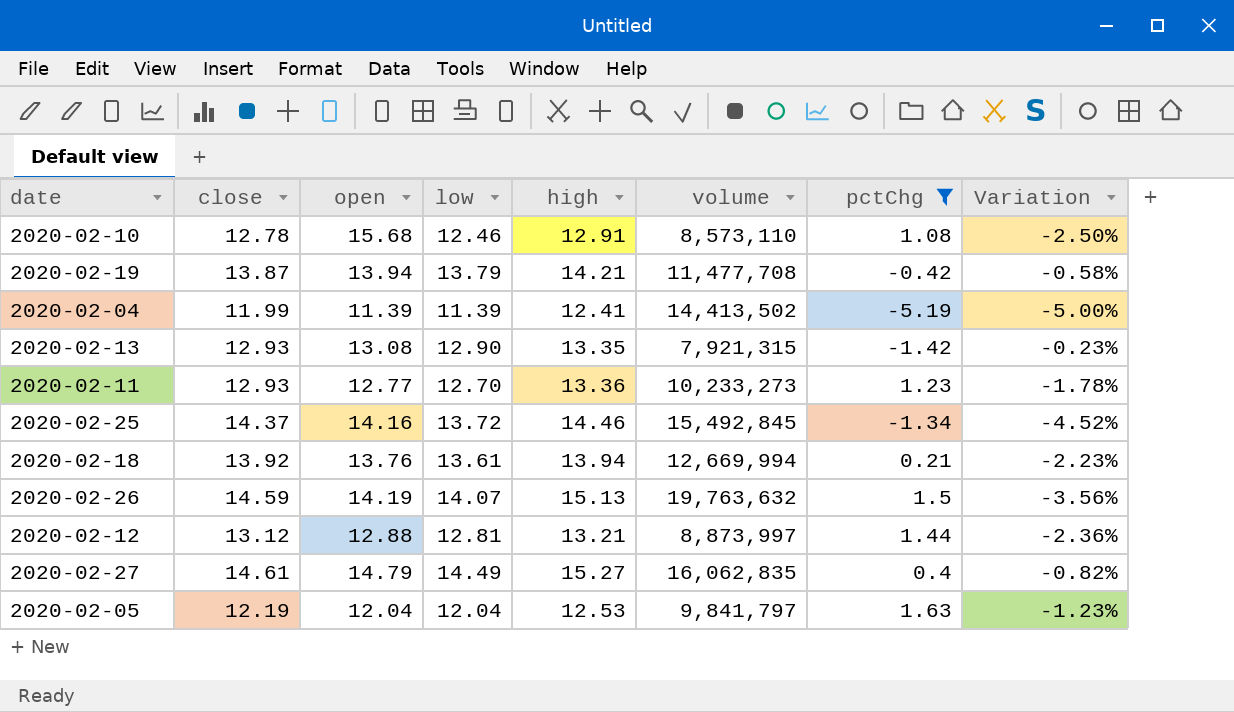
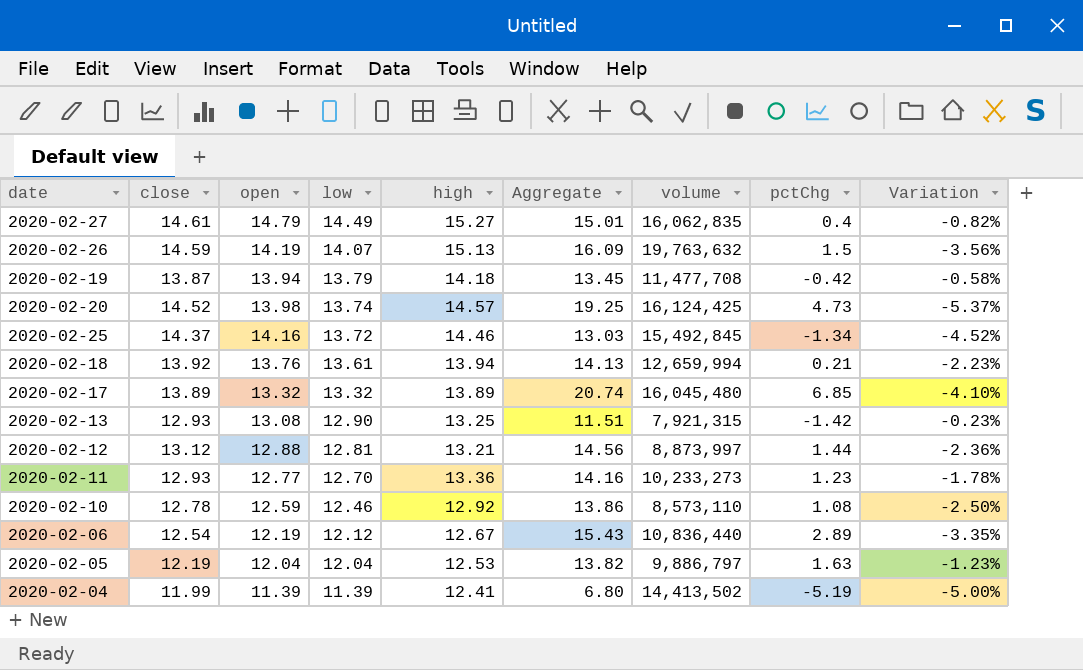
filter: pctChg <= 1.63 -> none
row order: none -> low descending
column Aggregate | formula: none -> [close] + [pctChg]
2020-02-19 | high: 14.21 -> 14.18
2020-02-18 | volume: 12,669,994 -> 12,659,994
2020-02-13 | high: 13.35 -> 13.25
2020-02-10 | open: 15.68 -> 12.59
2020-02-10 | high: 12.91 -> 12.92
2020-02-05 | volume: 9,841,797 -> 9,886,797

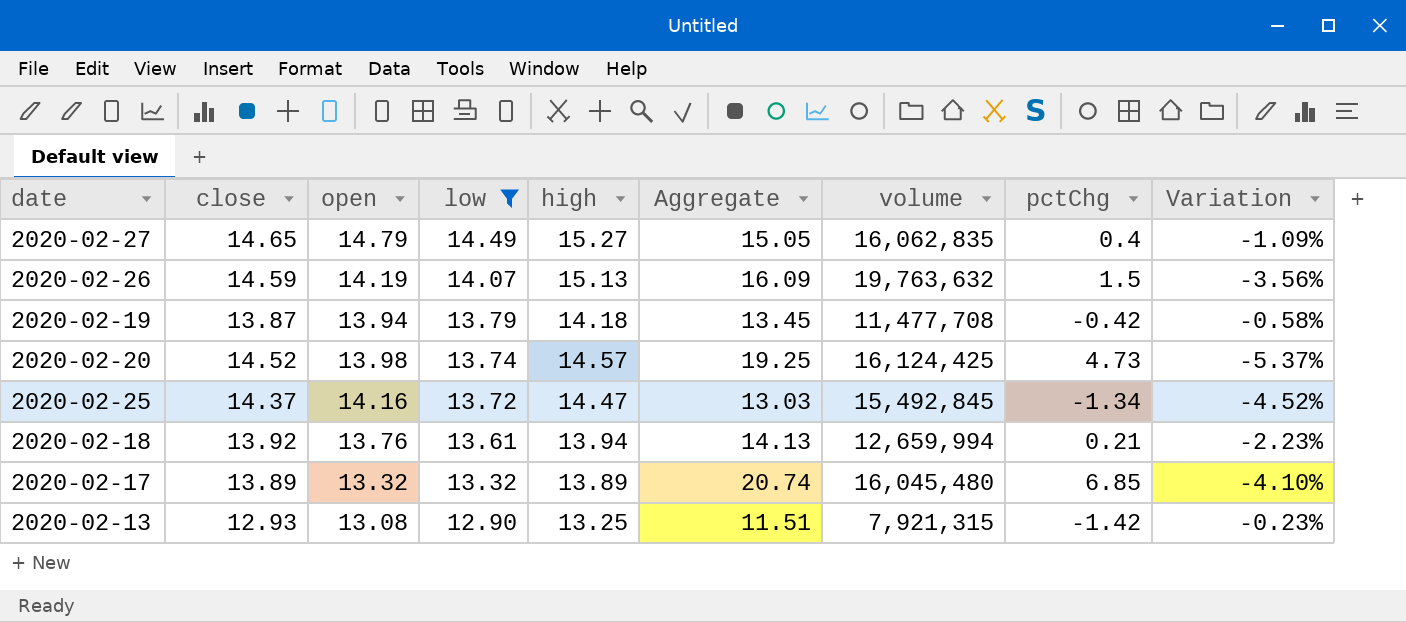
filter: none -> low >= 12.90
2020-02-27 | close: 14.61 -> 14.65
2020-02-27 | Aggregate: 15.01 -> 15.05
2020-02-27 | Variation: -0.82% -> -1.09%
2020-02-25 | high: 14.46 -> 14.47

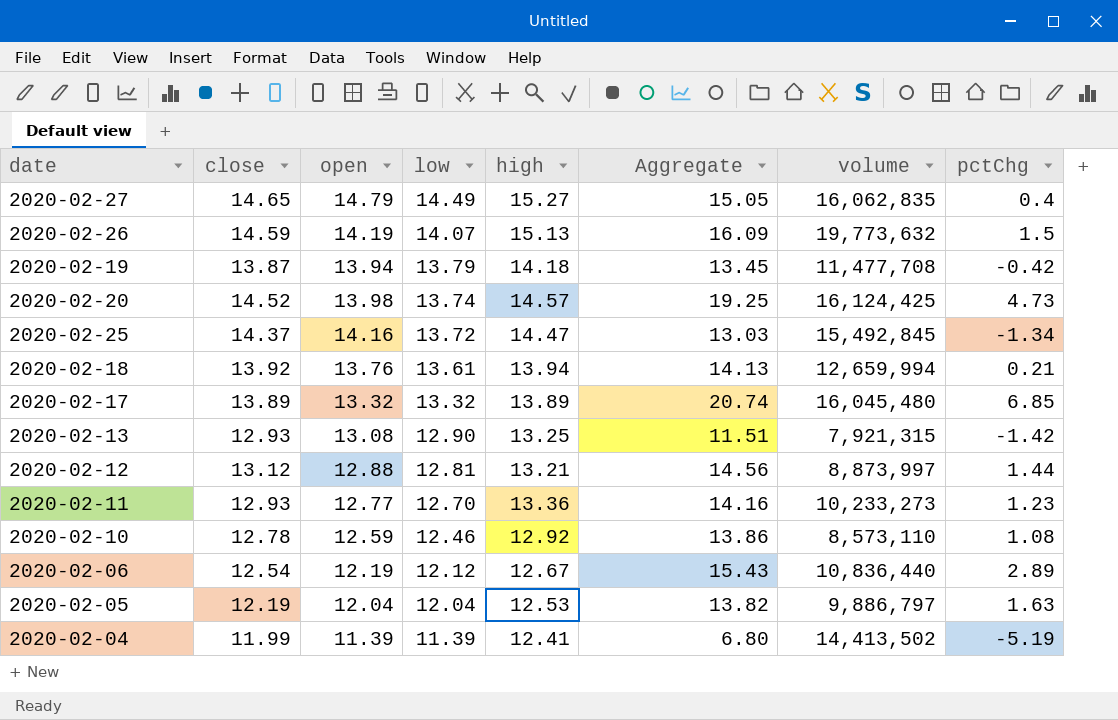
filter: low >= 12.90 -> none
column Variation | formula: ([low] - [close]) / [close] -> none
2020-02-26 | volume: 19,763,632 -> 19,773,632

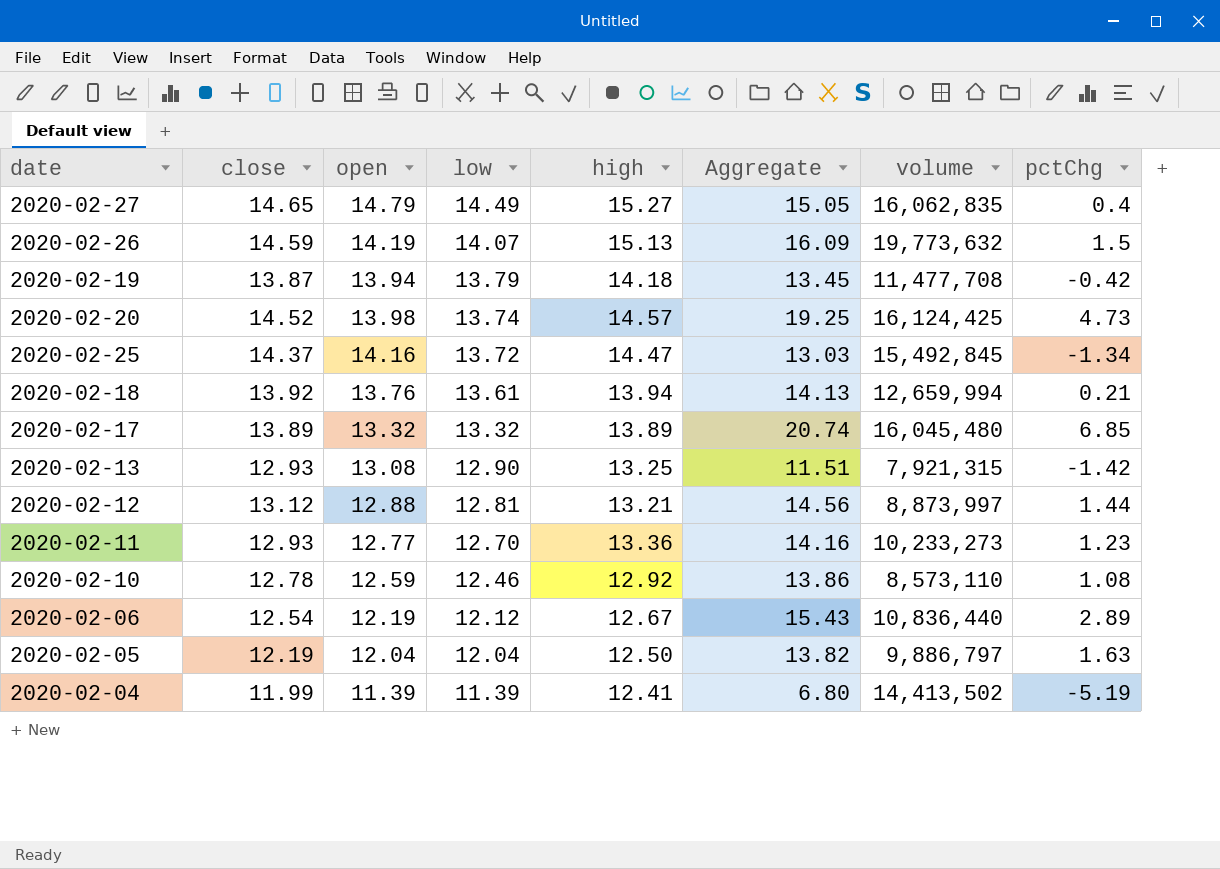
2020-02-05 | high: 12.53 -> 12.50

